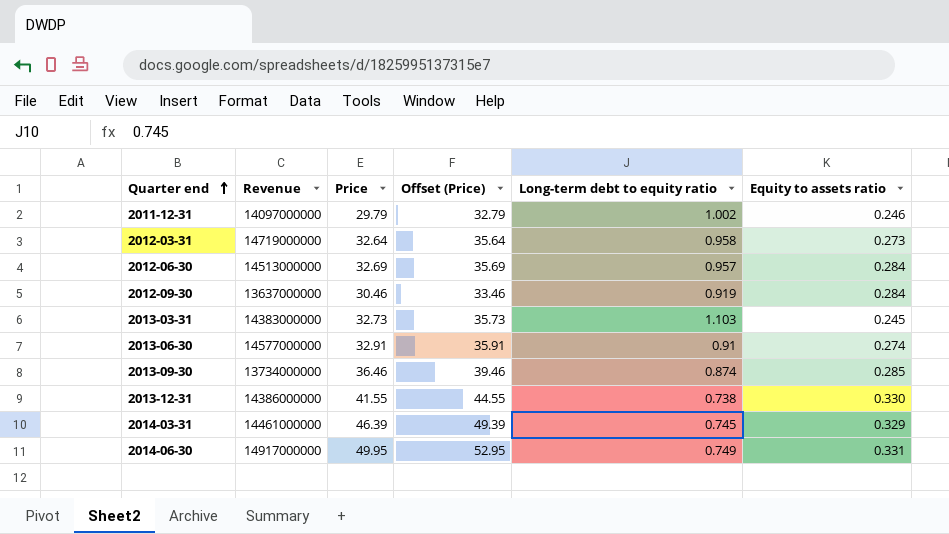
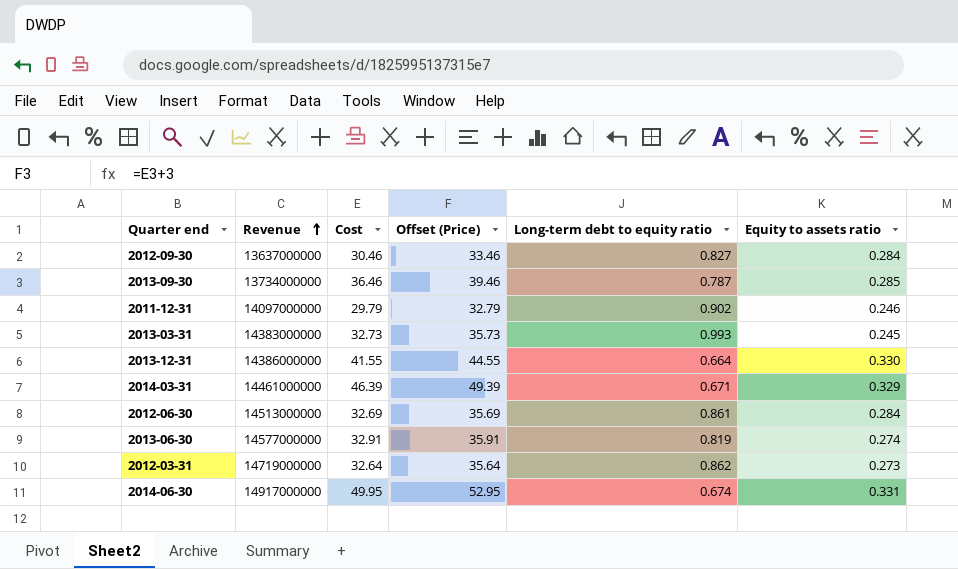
row order: Quarter end ascending -> Revenue ascending
column name: Price -> Cost
2012-09-30 | Long-term debt to equity ratio: 0.919 -> 0.827
2013-09-30 | Long-term debt to equity ratio: 0.874 -> 0.787
2011-12-31 | Long-term debt to equity ratio: 1.002 -> 0.902
2013-03-31 | Long-term debt to equity ratio: 1.103 -> 0.993
2013-12-31 | Long-term debt to equity ratio: 0.738 -> 0.664
2014-03-31 | Long-term debt to equity ratio: 0.745 -> 0.671
2012-06-30 | Long-term debt to equity ratio: 0.957 -> 0.861
2013-06-30 | Long-term debt to equity ratio: 0.91 -> 0.819
2012-03-31 | Long-term debt to equity ratio: 0.958 -> 0.862
2014-06-30 | Long-term debt to equity ratio: 0.749 -> 0.674

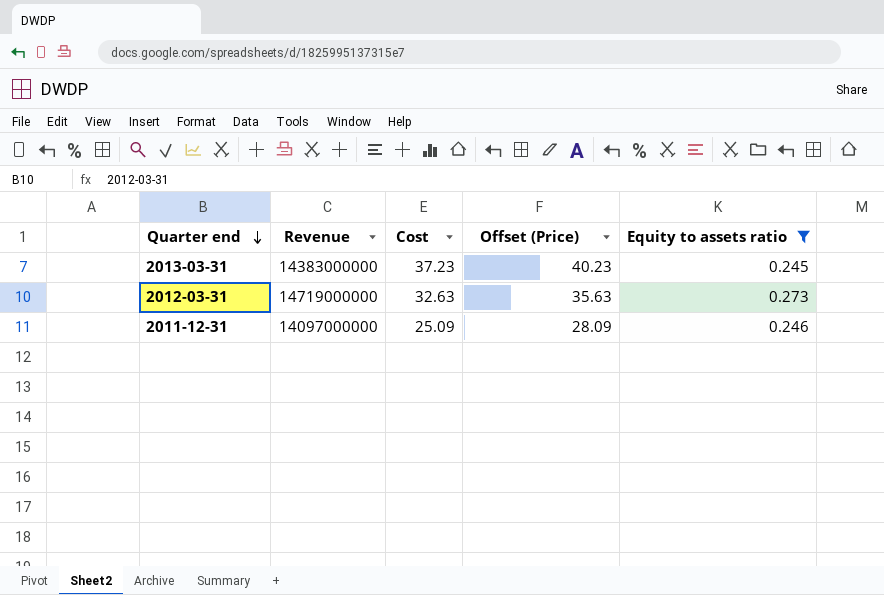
filter: none -> Equity to assets ratio <= 0.273
row order: Revenue ascending -> Quarter end descending
column Long-term debt to equity ratio | position: 5 -> none
2013-03-31 | Cost: 32.73 -> 37.23
2013-03-31 | Offset (Price): 35.73 -> 40.23
2012-03-31 | Cost: 32.64 -> 32.63
2012-03-31 | Offset (Price): 35.64 -> 35.63
2011-12-31 | Cost: 29.79 -> 25.09
2011-12-31 | Offset (Price): 32.79 -> 28.09

